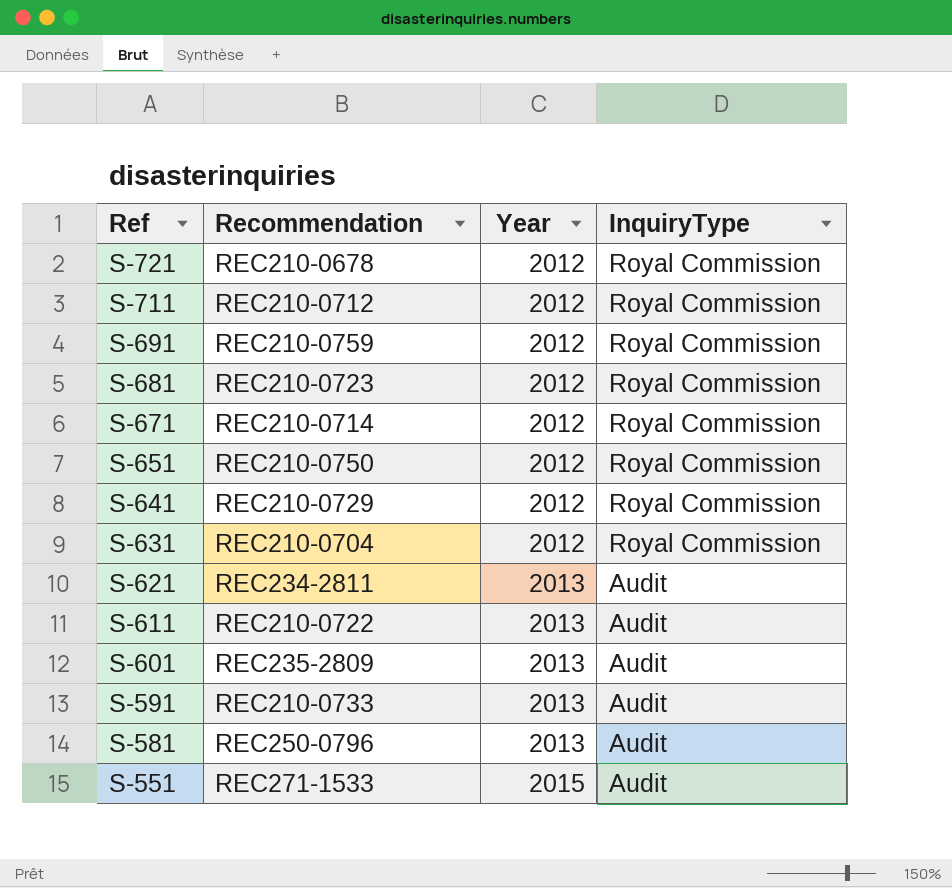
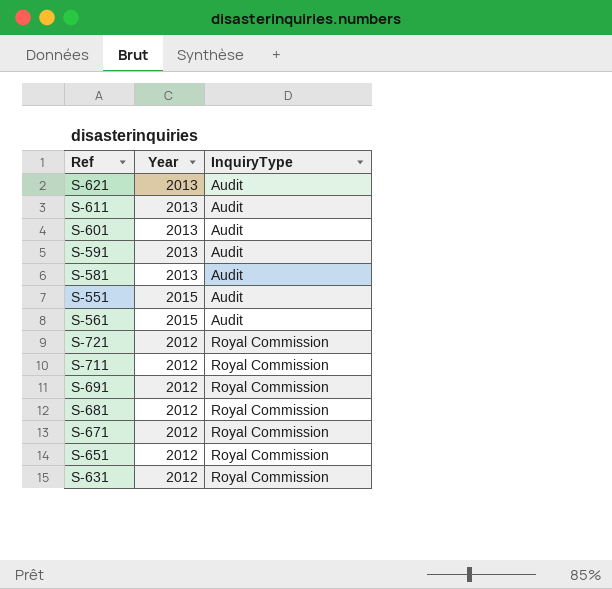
row order: Ref descending -> InquiryType ascending
column Recommendation | position: 2 -> none
row S-641: REC210-0729 | 2012 | Royal Commission -> none
row S-561: none -> 2015 | Audit

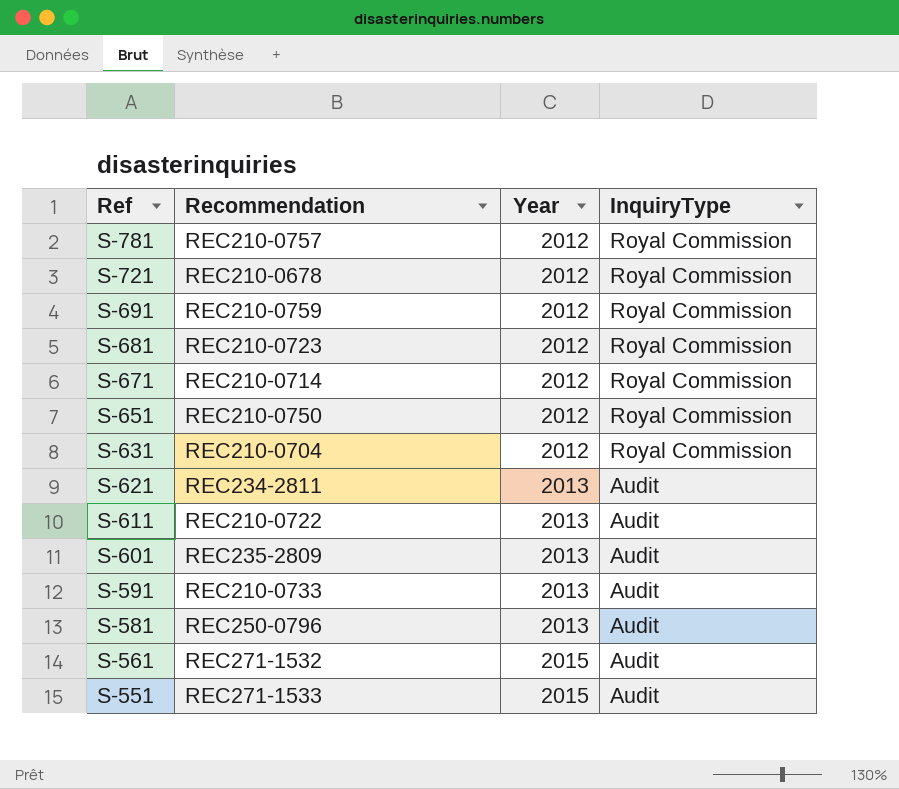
row order: InquiryType ascending -> Ref descending
column Recommendation | position: none -> 2
row S-711: 2012 | Royal Commission -> none
row S-781: none -> REC210-0757 | 2012 | Royal Commission

